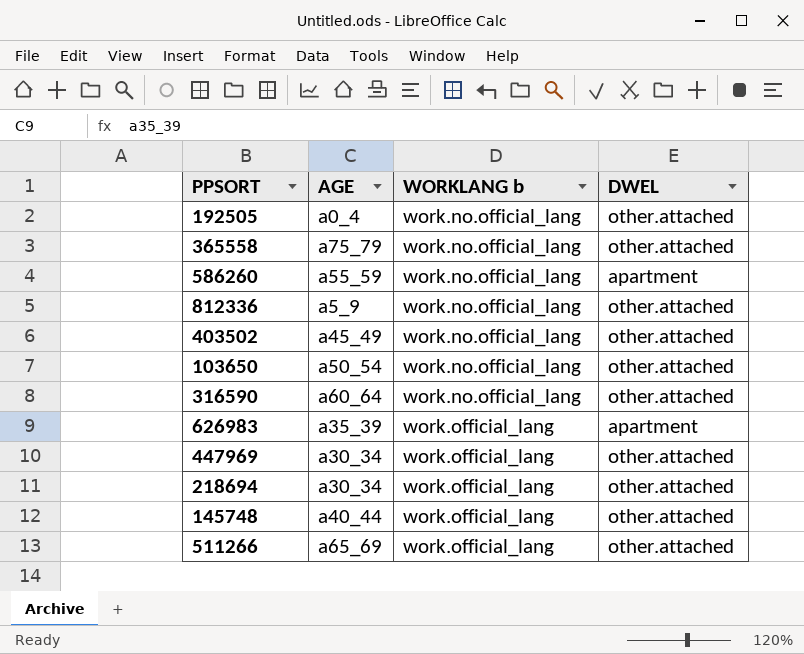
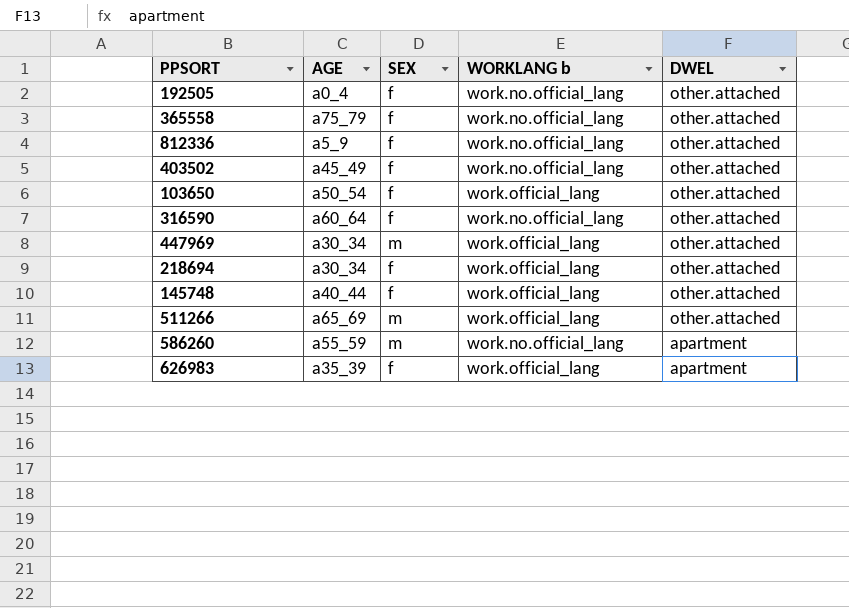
row order: WORKLANG b ascending -> DWEL descending
column SEX | position: none -> 3
103650 | WORKLANG b: work.no.official_lang -> work.official_lang

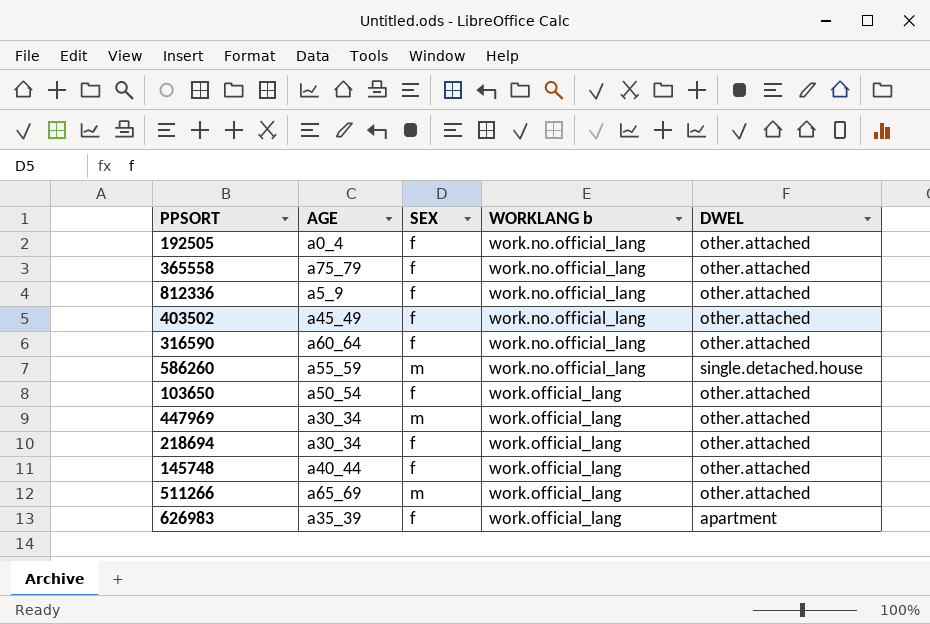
row order: DWEL descending -> WORKLANG b ascending
586260 | DWEL: apartment -> single.detached.house

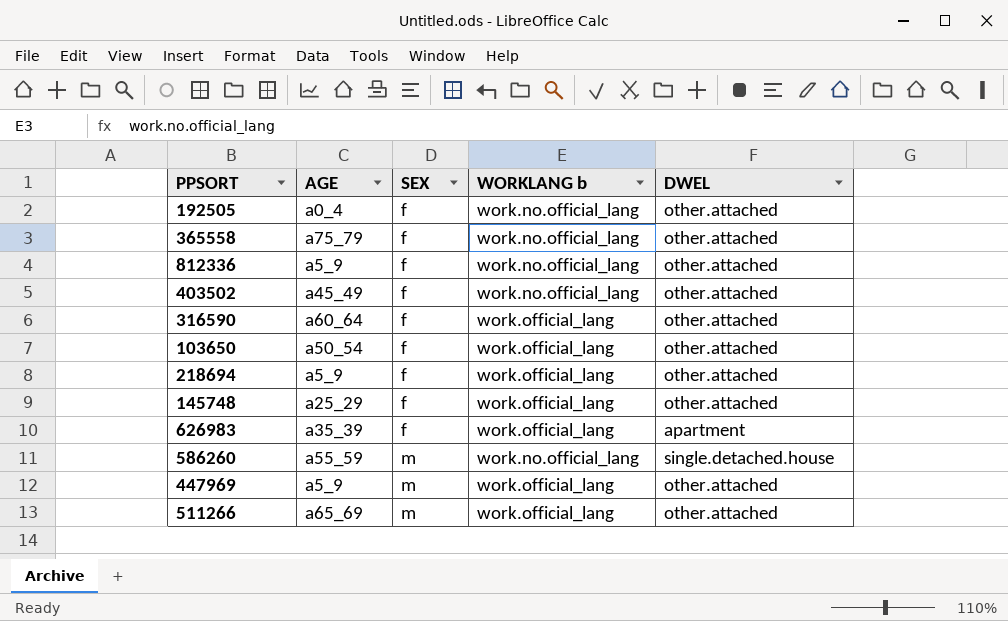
row order: WORKLANG b ascending -> SEX ascending
316590 | WORKLANG b: work.no.official_lang -> work.official_lang
218694 | AGE: a30_34 -> a5_9
145748 | AGE: a40_44 -> a25_29
447969 | AGE: a30_34 -> a5_9

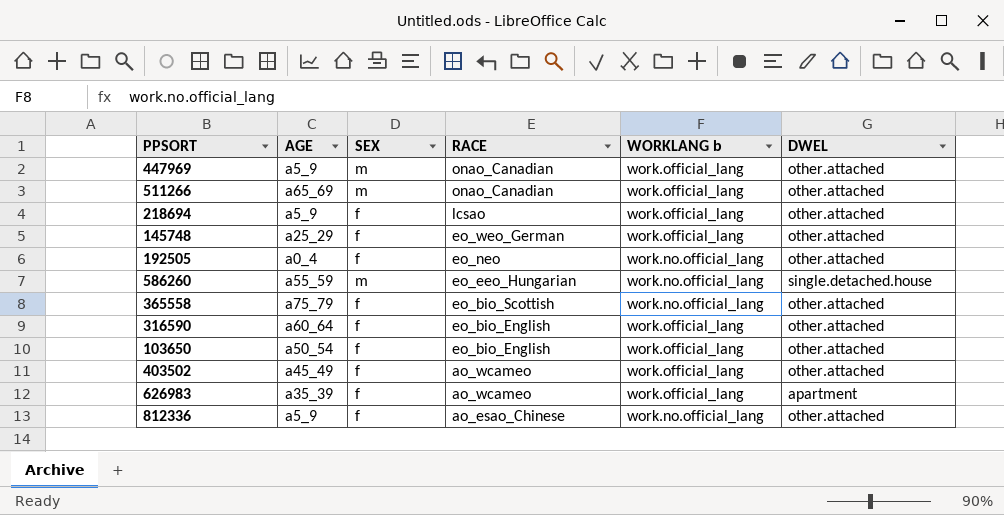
row order: SEX ascending -> RACE descending
column RACE | position: none -> 4
403502 | WORKLANG b: work.no.official_lang -> work.official_lang

